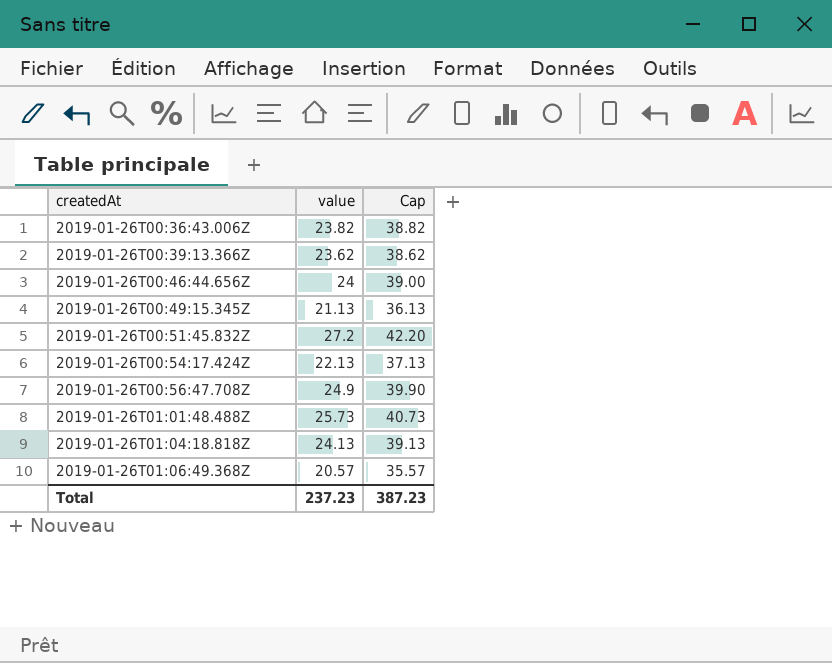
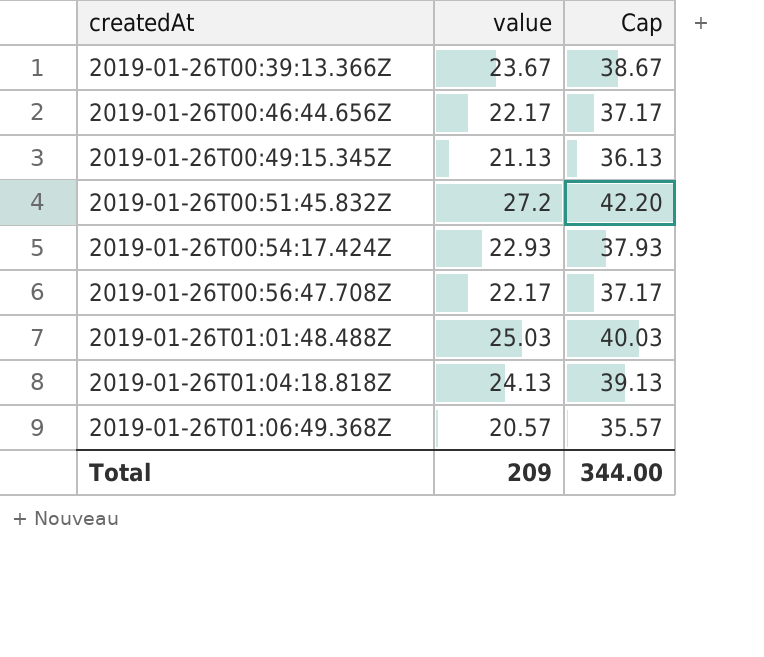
row 2019-01-26T00:36:43.006Z: 23.82 | 38.82 -> none
2019-01-26T00:39:13.366Z | value: 23.62 -> 23.67
2019-01-26T00:39:13.366Z | Cap: 38.62 -> 38.67
2019-01-26T00:46:44.656Z | value: 24 -> 22.17
2019-01-26T00:46:44.656Z | Cap: 39.00 -> 37.17
2019-01-26T00:54:17.424Z | value: 22.13 -> 22.93
2019-01-26T00:54:17.424Z | Cap: 37.13 -> 37.93
2019-01-26T00:56:47.708Z | value: 24.9 -> 22.17
2019-01-26T00:56:47.708Z | Cap: 39.90 -> 37.17
2019-01-26T01:01:48.488Z | value: 25.73 -> 25.03
2019-01-26T01:01:48.488Z | Cap: 40.73 -> 40.03
Total | value: 237.23 -> 209
Total | Cap: 387.23 -> 344.00

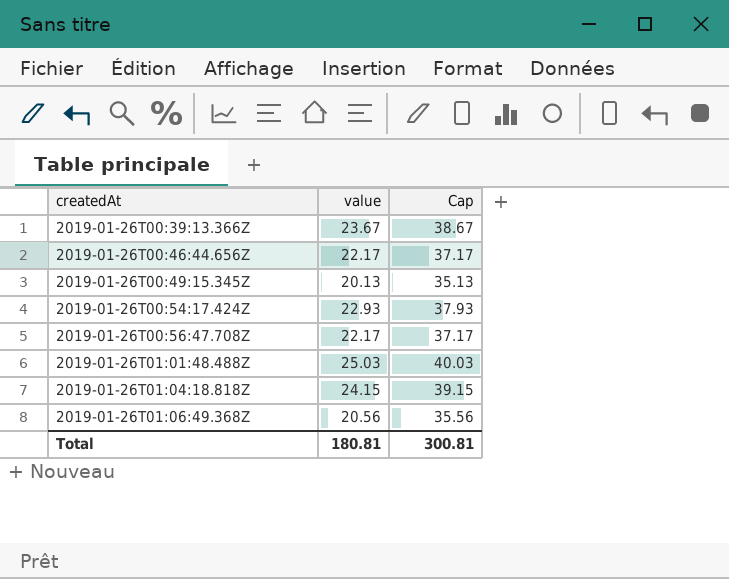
row 2019-01-26T00:51:45.832Z: 27.2 | 42.20 -> none
2019-01-26T00:49:15.345Z | value: 21.13 -> 20.13
2019-01-26T00:49:15.345Z | Cap: 36.13 -> 35.13
2019-01-26T01:04:18.818Z | value: 24.13 -> 24.15
2019-01-26T01:04:18.818Z | Cap: 39.13 -> 39.15
2019-01-26T01:06:49.368Z | value: 20.57 -> 20.56
2019-01-26T01:06:49.368Z | Cap: 35.57 -> 35.56
Total | value: 209 -> 180.81
Total | Cap: 344.00 -> 300.81

